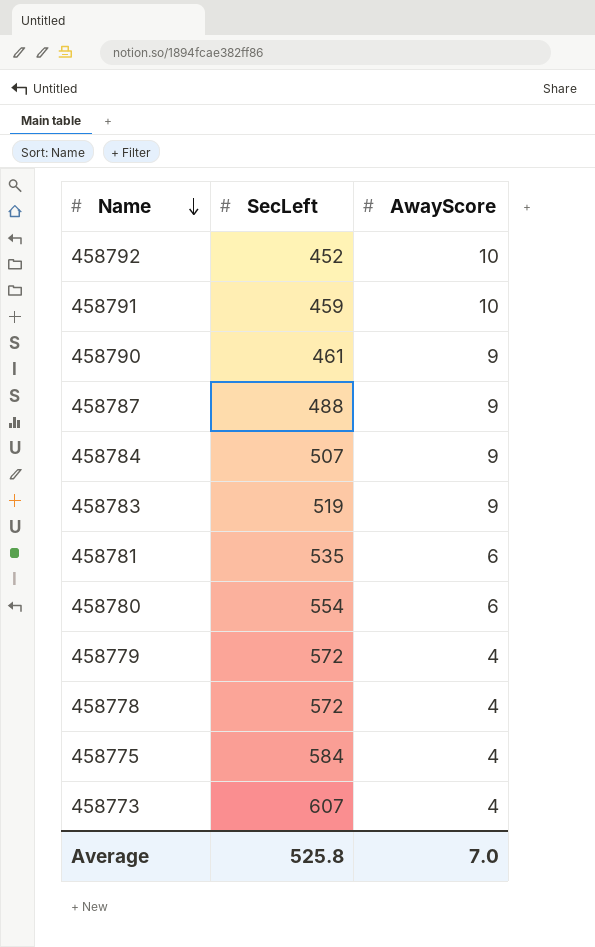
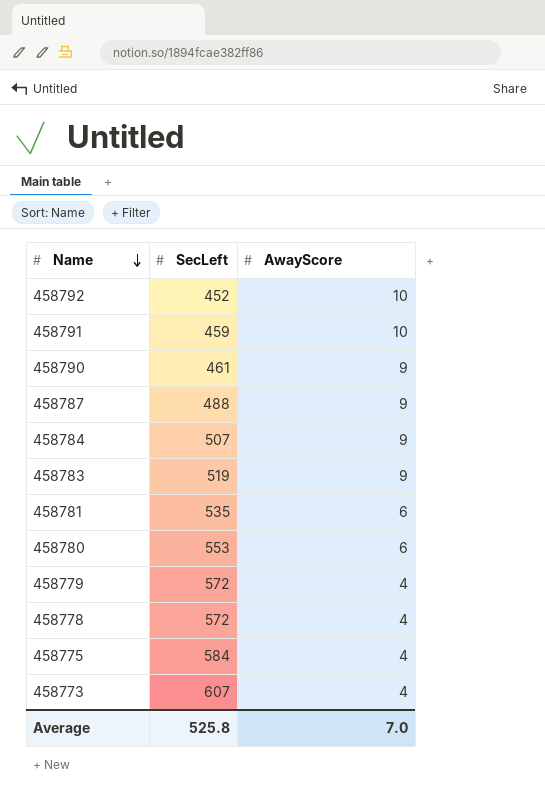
458780 | SecLeft: 554 -> 553

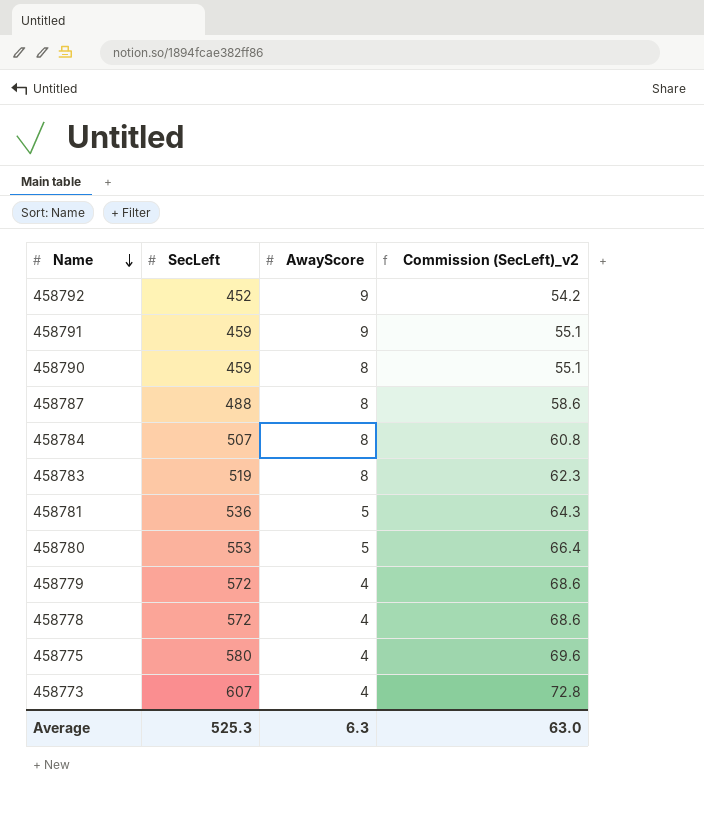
column Commission (SecLeft)_v2 | formula: none -> [SecLeft] * 0.12
458792 | AwayScore: 10 -> 9
458791 | AwayScore: 10 -> 9
458790 | SecLeft: 461 -> 459
458790 | AwayScore: 9 -> 8
458787 | AwayScore: 9 -> 8
458784 | AwayScore: 9 -> 8
458783 | AwayScore: 9 -> 8
458781 | SecLeft: 535 -> 536
458781 | AwayScore: 6 -> 5
458780 | AwayScore: 6 -> 5
458775 | SecLeft: 584 -> 580
Average | SecLeft: 525.8 -> 525.3
Average | AwayScore: 7.0 -> 6.3

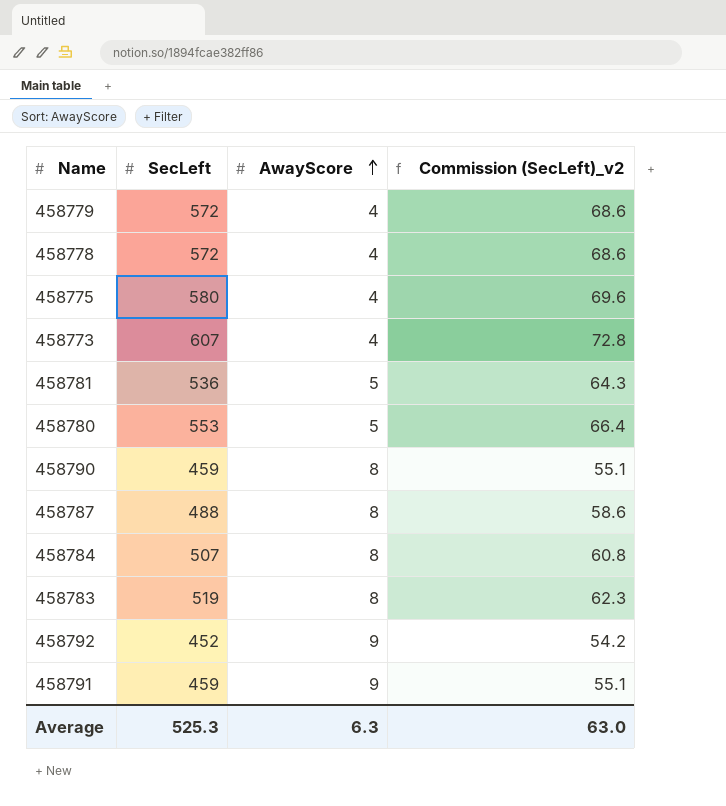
row order: Name descending -> AwayScore ascending

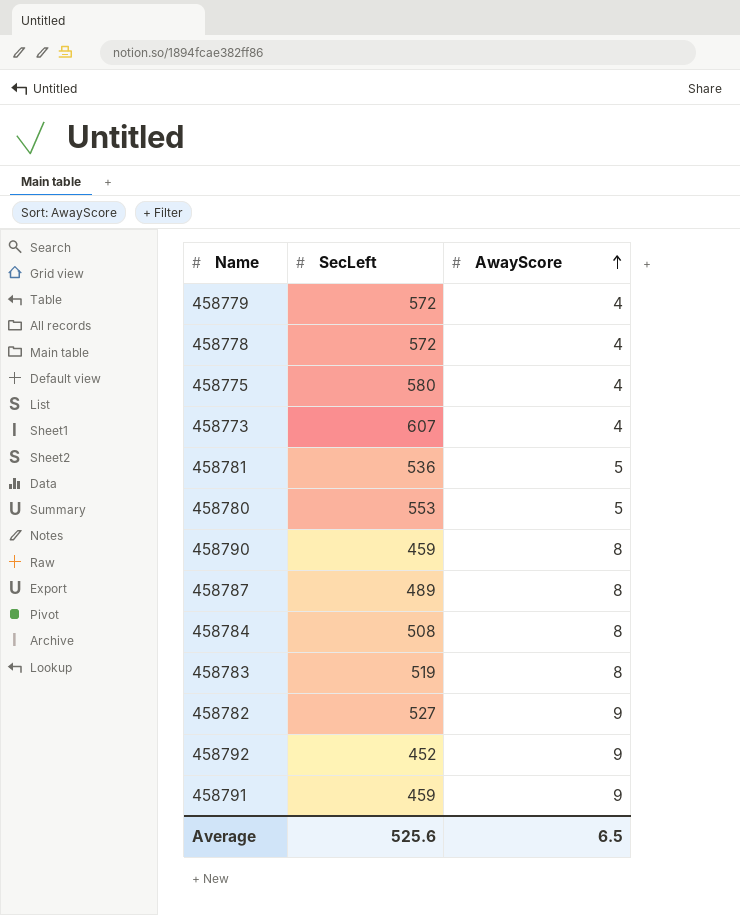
column Commission (SecLeft)_v2 | formula: [SecLeft] * 0.12 -> none
458787 | SecLeft: 488 -> 489
458784 | SecLeft: 507 -> 508
row 458782: none -> 527 | 9
Average | SecLeft: 525.3 -> 525.6
Average | AwayScore: 6.3 -> 6.5

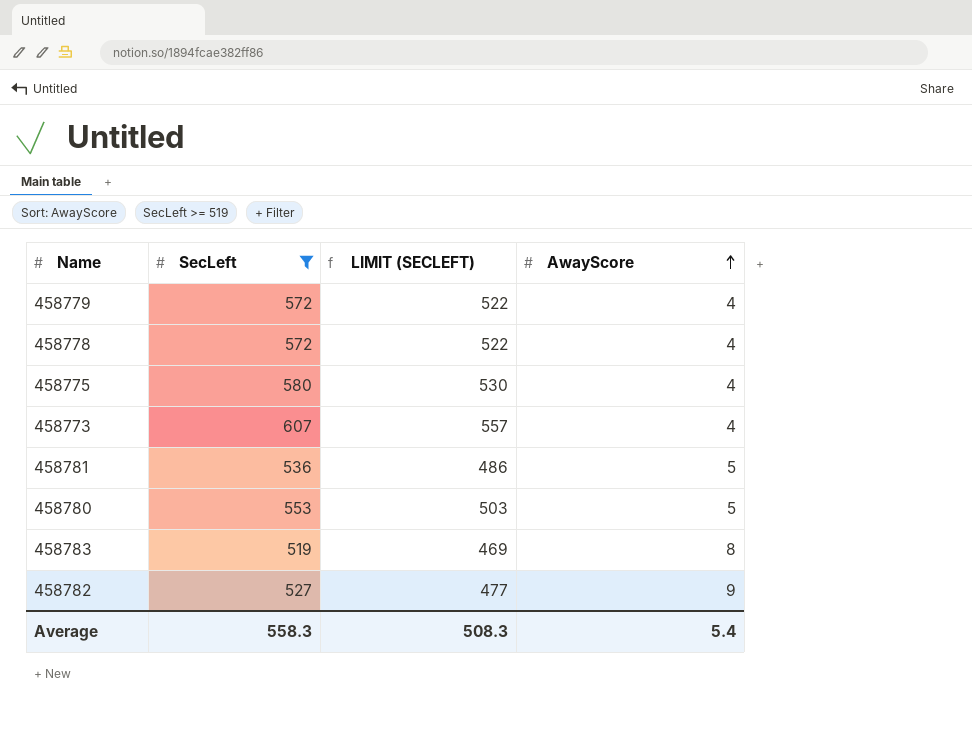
filter: none -> SecLeft >= 519
column LIMIT (SECLEFT) | formula: none -> [SecLeft] - 50
Average | SecLeft: 525.6 -> 558.3
Average | AwayScore: 6.5 -> 5.4

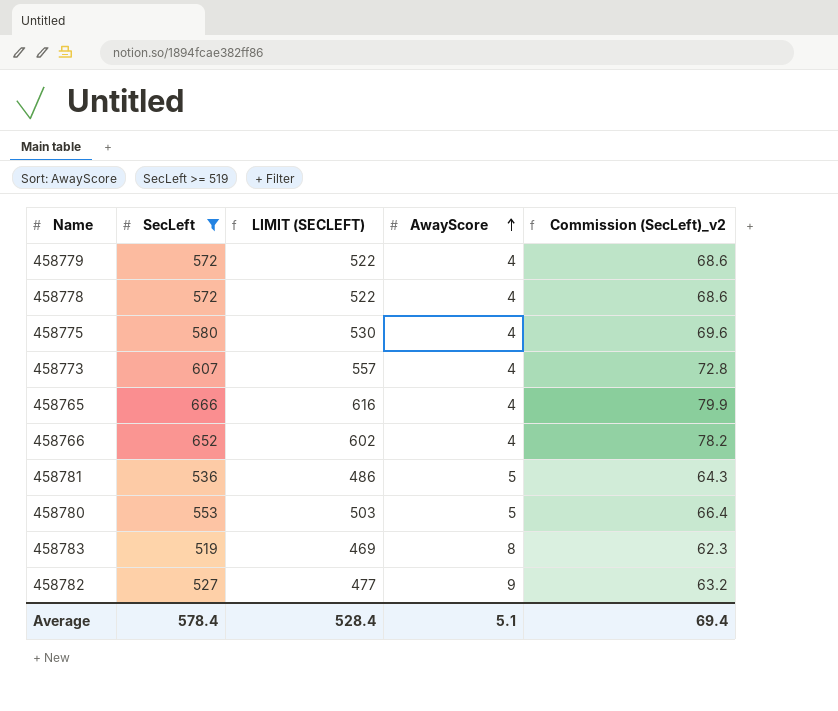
column Commission (SecLeft)_v2 | formula: none -> [SecLeft] * 0.12
row 458765: none -> 666 | 616 | 4 | 79.9
row 458766: none -> 652 | 602 | 4 | 78.2
Average | SecLeft: 558.3 -> 578.4
Average | LIMIT (SECLEFT): 508.3 -> 528.4
Average | AwayScore: 5.4 -> 5.1

